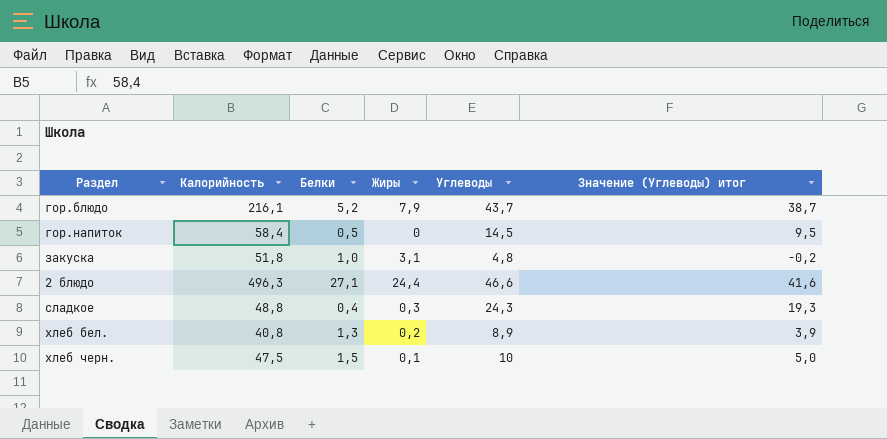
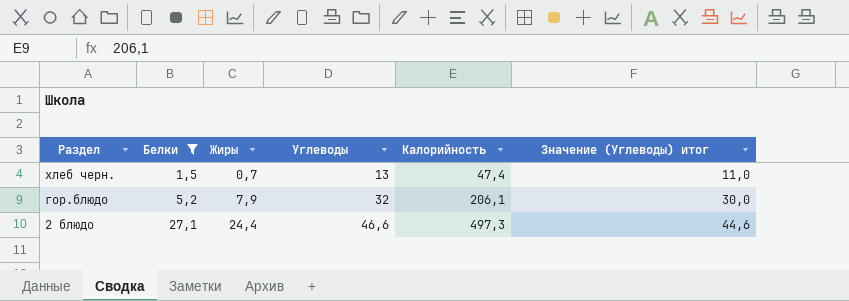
filter: none -> Белки >= 1,5
row order: none -> Раздел descending
column Калорийность | position: 2 -> 5
column Значение (Углеводы) итог | formula: [Углеводы] - 5 -> [Углеводы] - 2
хлеб черн. | Жиры: 0,1 -> 0,7
хлеб черн. | Углеводы: 10 -> 13
хлеб черн. | Калорийность: 47,5 -> 47,4
гор.блюдо | Углеводы: 43,7 -> 32
гор.блюдо | Калорийность: 216,1 -> 206,1
2 блюдо | Калорийность: 496,3 -> 497,3

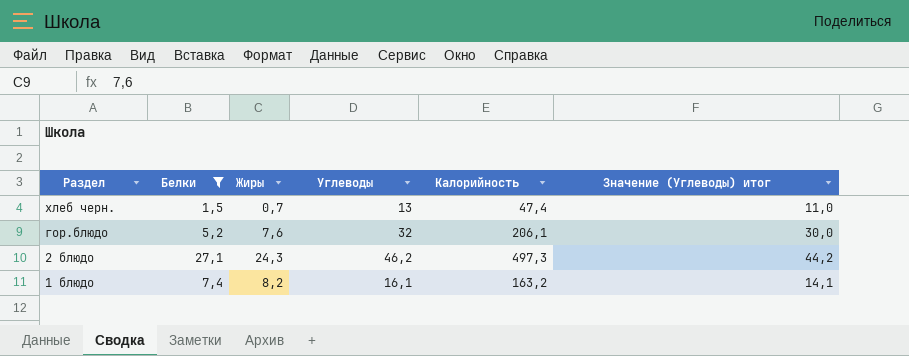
гор.блюдо | Жиры: 7,9 -> 7,6
2 блюдо | Жиры: 24,4 -> 24,3
2 блюдо | Углеводы: 46,6 -> 46,2
2 блюдо | Значение (Углеводы) итог: 44,6 -> 44,2
row 1 блюдо: none -> 7,4 | 8,2 | 16,1 | 163,2 | 14,1

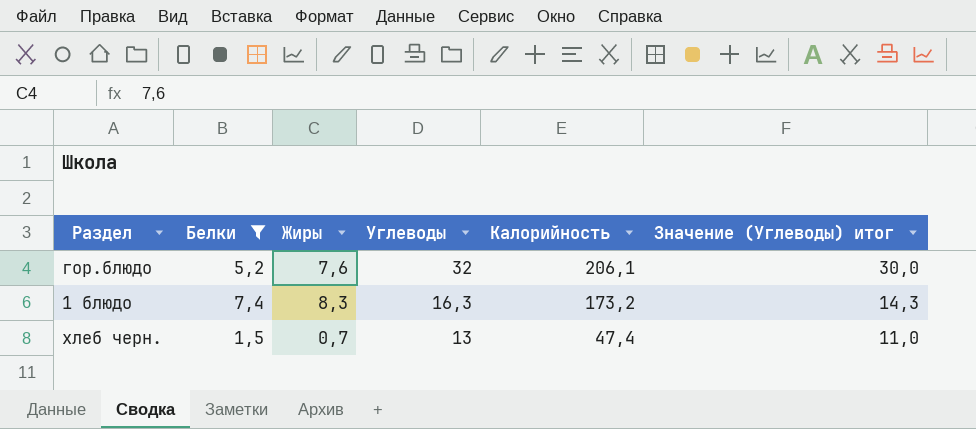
row order: Раздел descending -> Углеводы descending
row 2 блюдо: 27,1 | 24,3 | 46,2 | 497,3 | 44,2 -> none
1 блюдо | Жиры: 8,2 -> 8,3
1 блюдо | Углеводы: 16,1 -> 16,3
1 блюдо | Калорийность: 163,2 -> 173,2
1 блюдо | Значение (Углеводы) итог: 14,1 -> 14,3

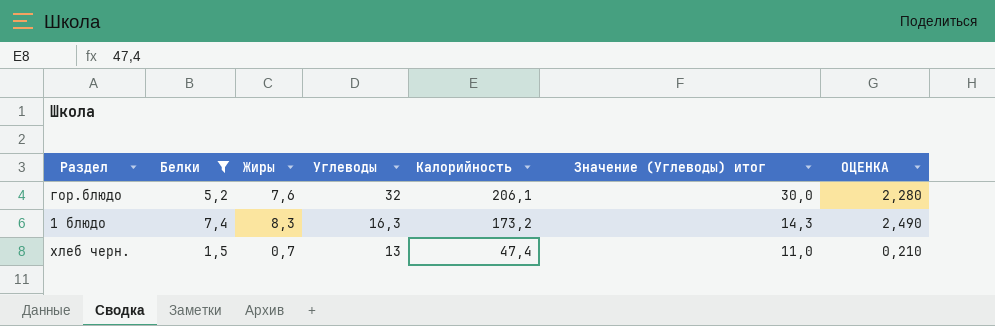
column ОЦЕНКА | formula: none -> [Жиры] * 0,3

